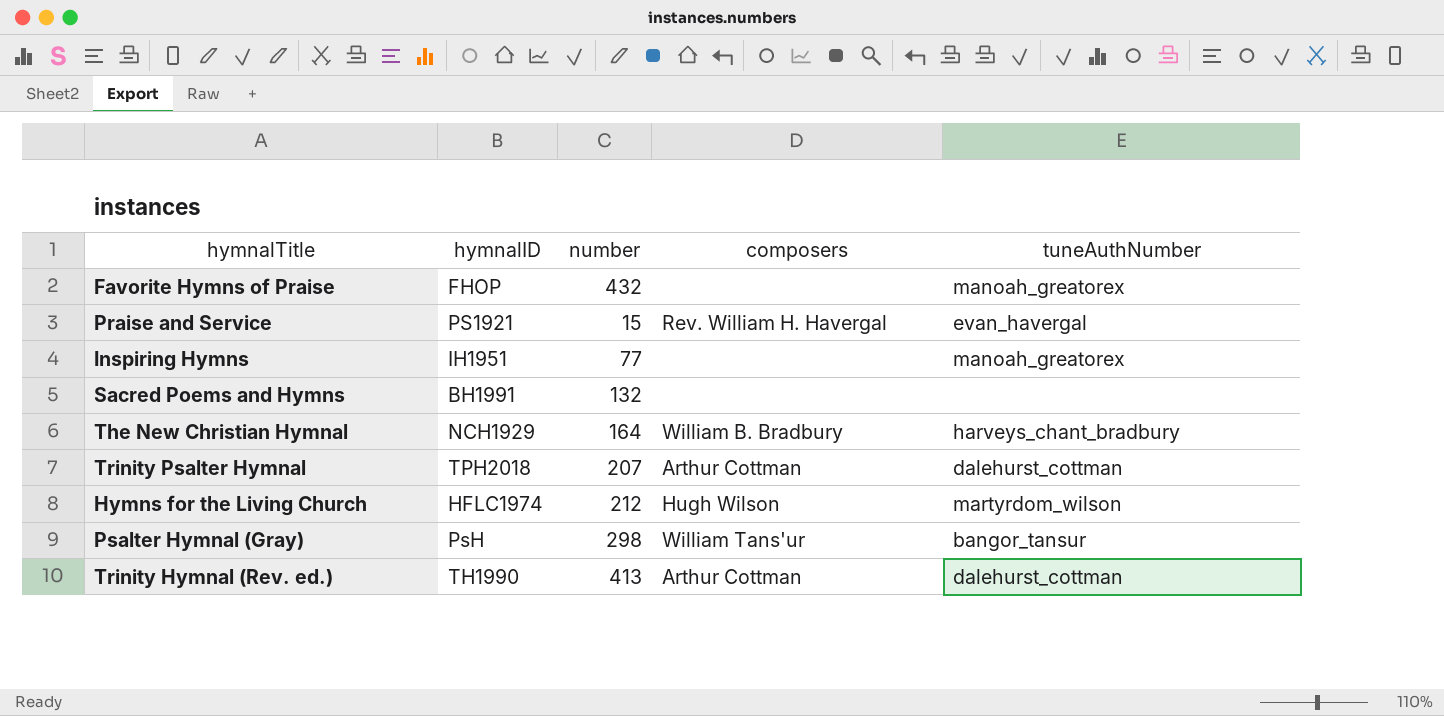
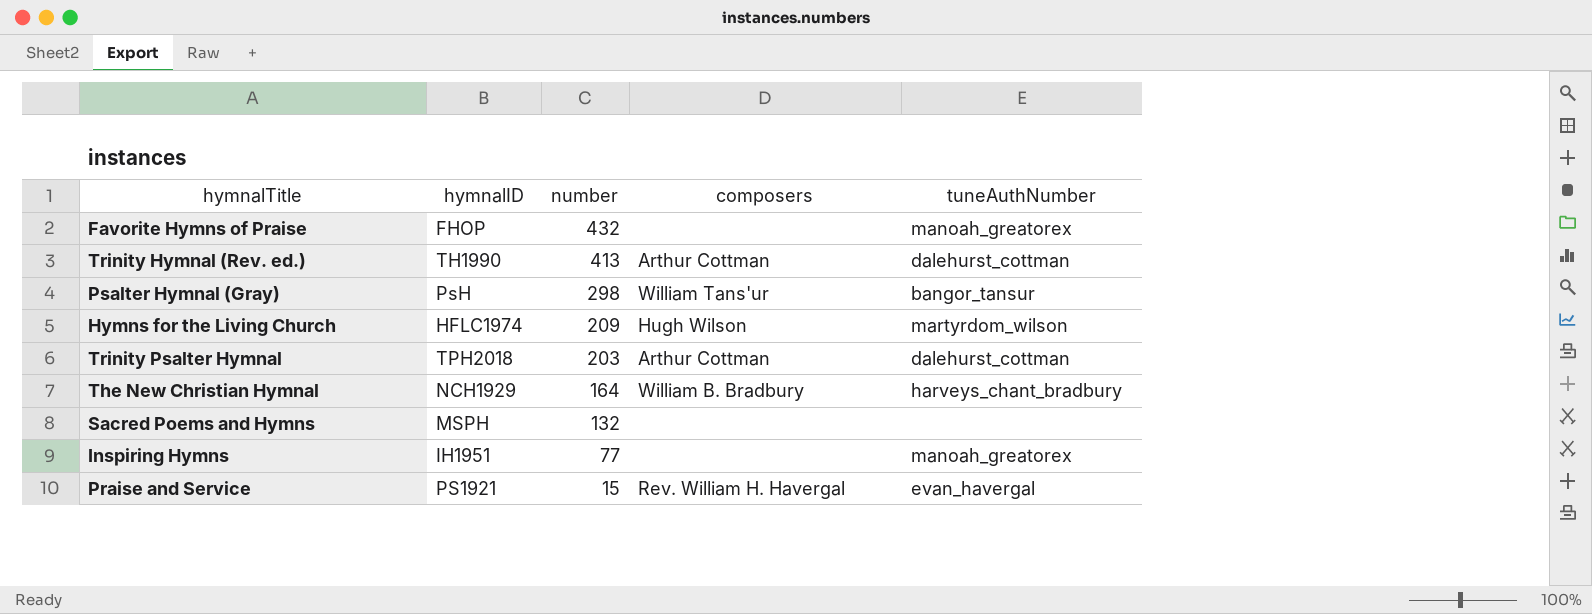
row order: none -> number descending
Hymns for the Living Church | number: 212 -> 209
Trinity Psalter Hymnal | number: 207 -> 203
Sacred Poems and Hymns | hymnalID: BH1991 -> MSPH

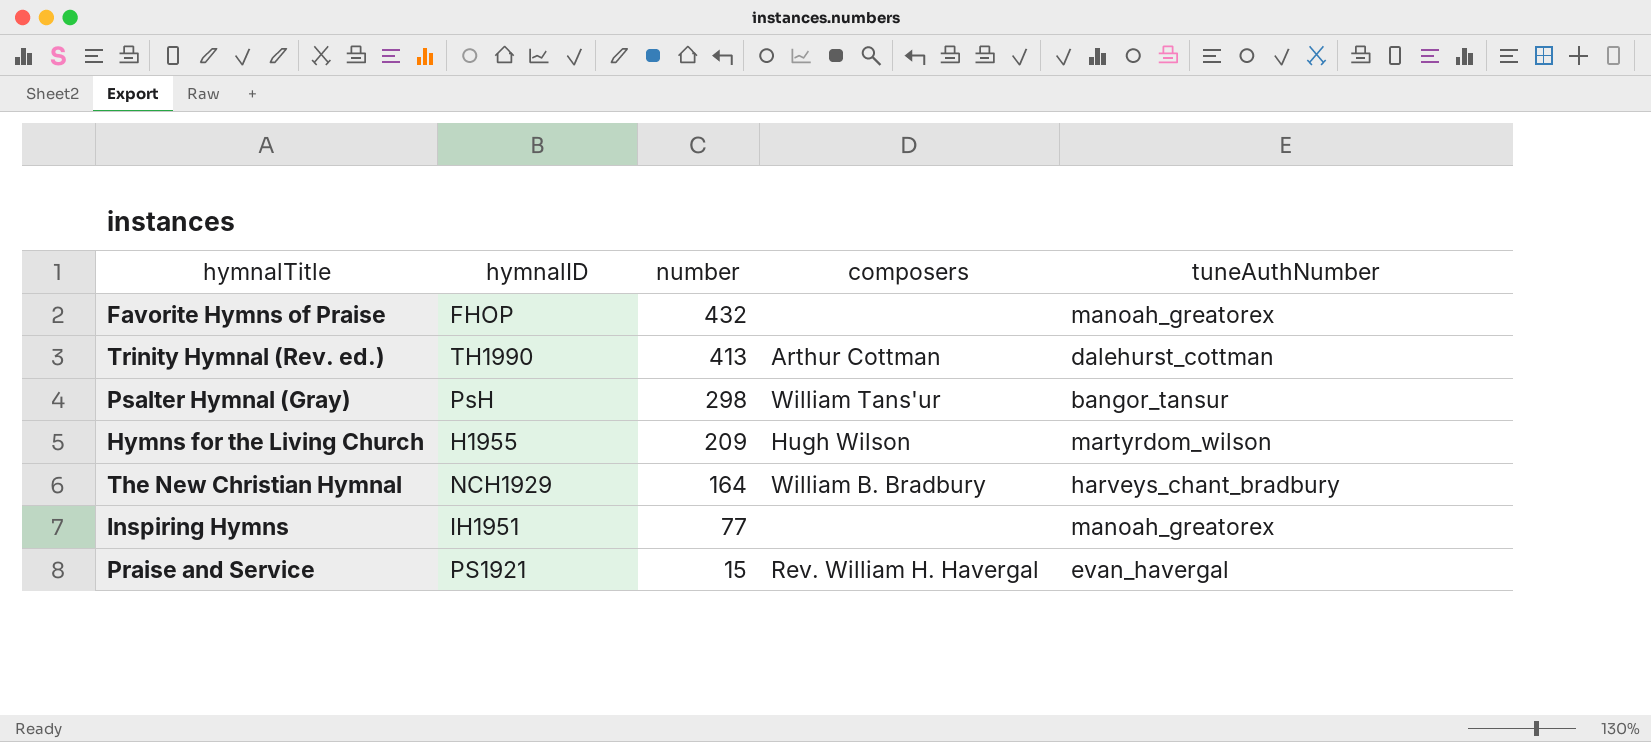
row Trinity Psalter Hymnal: TPH2018 | 203 | Arthur Cottman | dalehurst_cottman -> none
row Sacred Poems and Hymns: MSPH | 132 | none | none -> none
Hymns for the Living Church | hymnalID: HFLC1974 -> H1955

